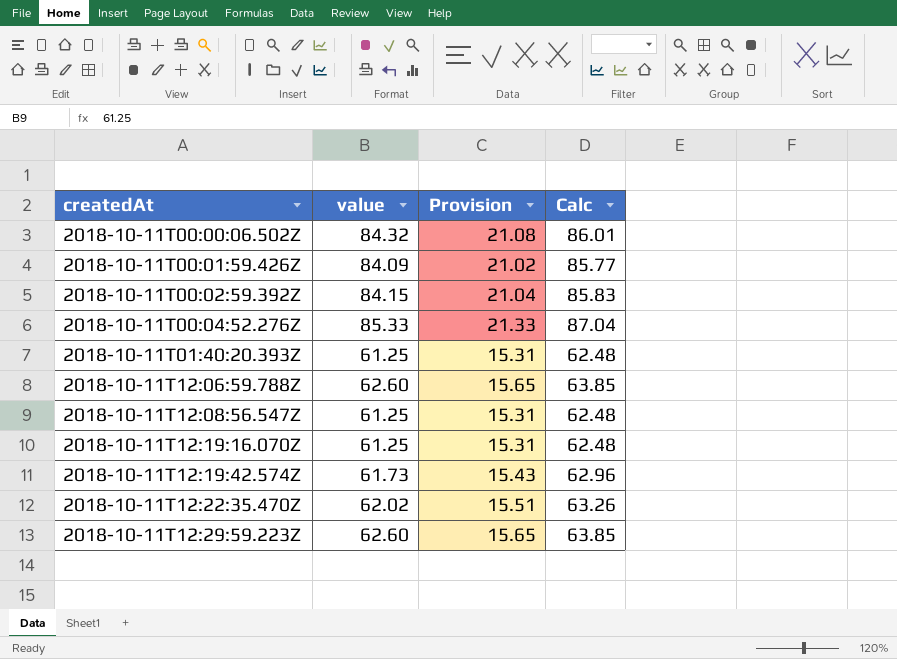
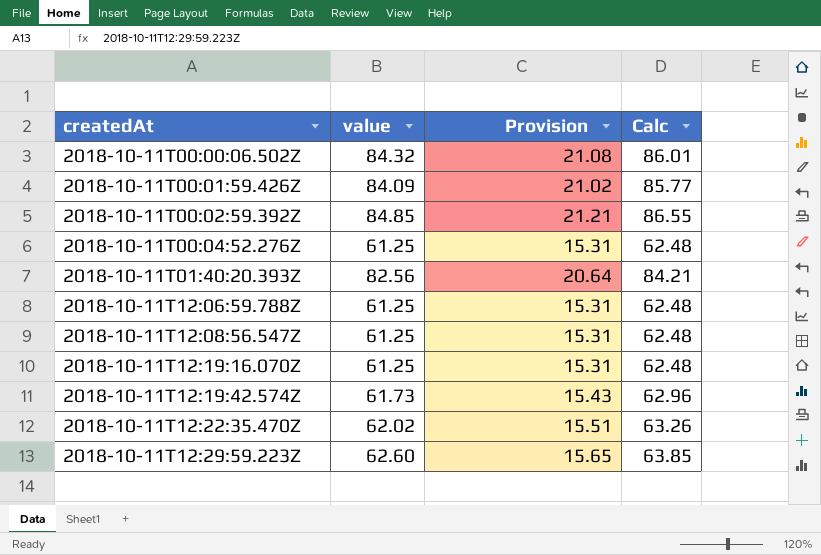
2018-10-11T00:02:59.392Z | value: 84.15 -> 84.85
2018-10-11T00:02:59.392Z | Provision: 21.04 -> 21.21
2018-10-11T00:02:59.392Z | Calc: 85.83 -> 86.55
2018-10-11T00:04:52.276Z | value: 85.33 -> 61.25
2018-10-11T00:04:52.276Z | Provision: 21.33 -> 15.31
2018-10-11T00:04:52.276Z | Calc: 87.04 -> 62.48
2018-10-11T01:40:20.393Z | value: 61.25 -> 82.56
2018-10-11T01:40:20.393Z | Provision: 15.31 -> 20.64
2018-10-11T01:40:20.393Z | Calc: 62.48 -> 84.21
2018-10-11T12:06:59.788Z | value: 62.60 -> 61.25
2018-10-11T12:06:59.788Z | Provision: 15.65 -> 15.31
2018-10-11T12:06:59.788Z | Calc: 63.85 -> 62.48

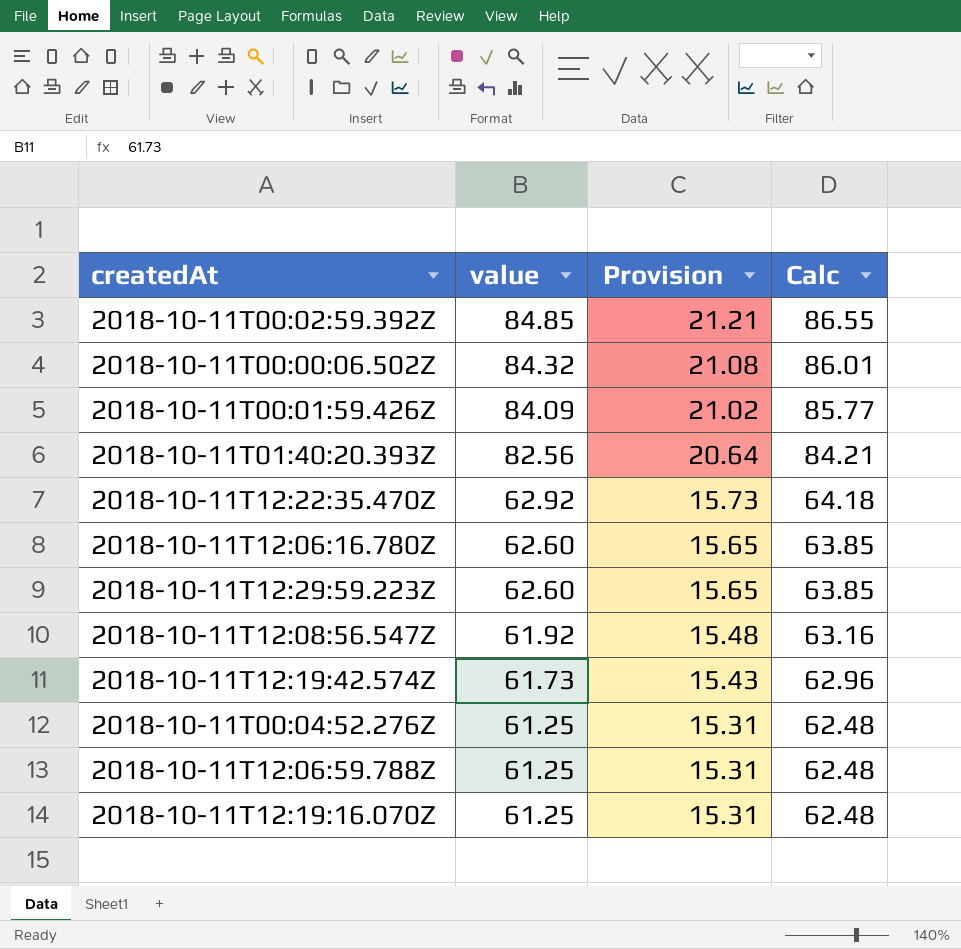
row order: createdAt ascending -> value descending
2018-10-11T12:22:35.470Z | value: 62.02 -> 62.92
2018-10-11T12:22:35.470Z | Provision: 15.51 -> 15.73
2018-10-11T12:22:35.470Z | Calc: 63.26 -> 64.18
row 2018-10-11T12:06:16.780Z: none -> 62.60 | 15.65 | 63.85
2018-10-11T12:08:56.547Z | value: 61.25 -> 61.92
2018-10-11T12:08:56.547Z | Provision: 15.31 -> 15.48
2018-10-11T12:08:56.547Z | Calc: 62.48 -> 63.16

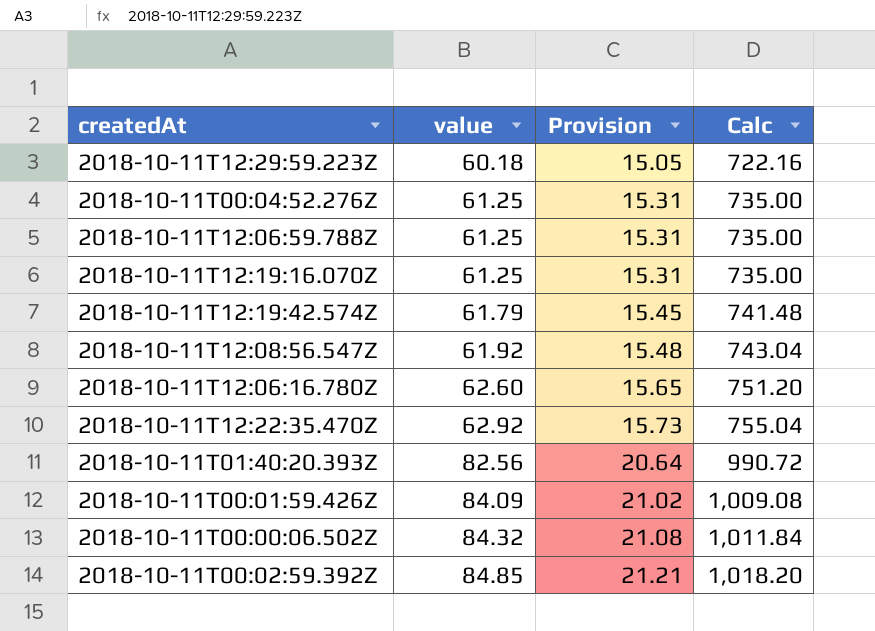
row order: value descending -> value ascending
column Calc | formula: [value] * 1.02 -> [value] * 12
2018-10-11T12:29:59.223Z | value: 62.60 -> 60.18
2018-10-11T12:29:59.223Z | Provision: 15.65 -> 15.05
2018-10-11T12:19:42.574Z | value: 61.73 -> 61.79
2018-10-11T12:19:42.574Z | Provision: 15.43 -> 15.45

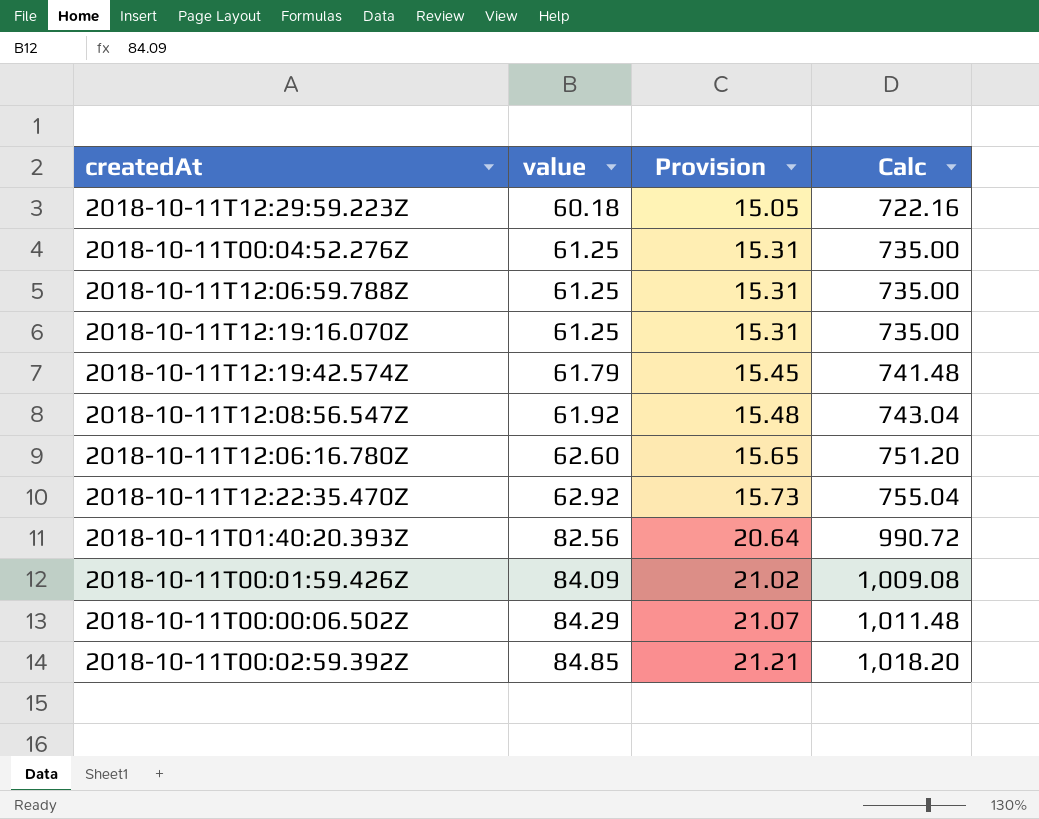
2018-10-11T00:00:06.502Z | value: 84.32 -> 84.29
2018-10-11T00:00:06.502Z | Provision: 21.08 -> 21.07
2018-10-11T00:00:06.502Z | Calc: 1,011.84 -> 1,011.48

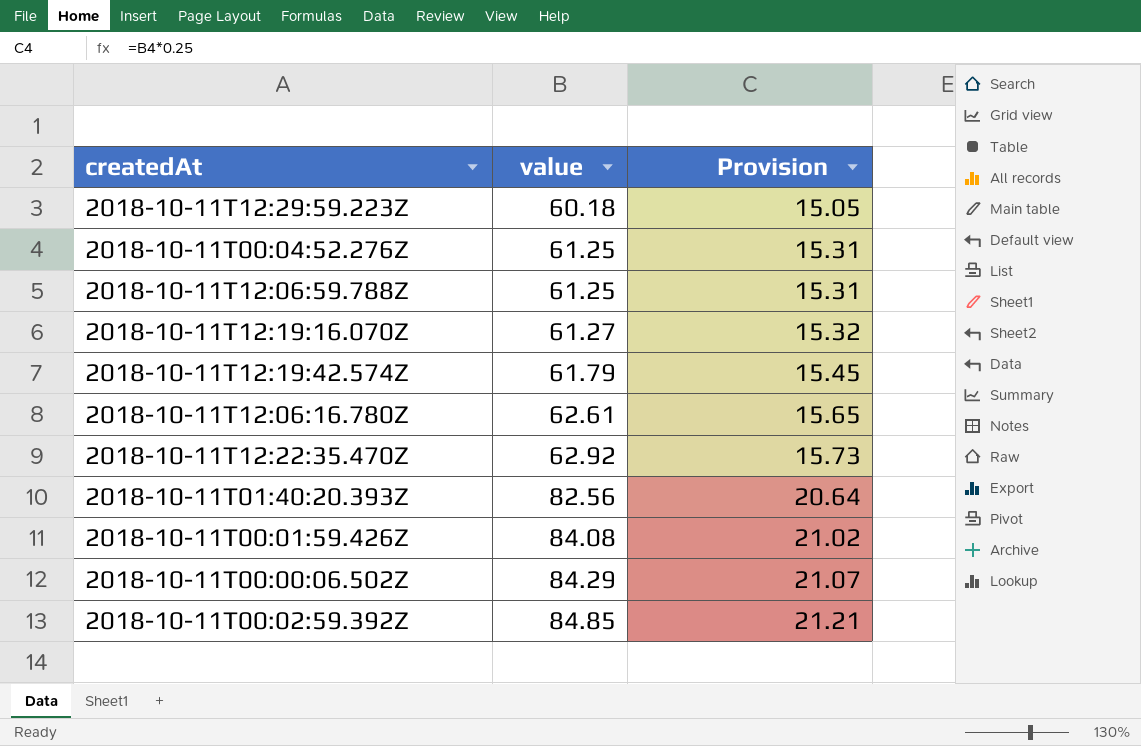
column Calc | formula: [value] * 12 -> none
row 2018-10-11T12:08:56.547Z: 61.92 | 15.48 | 743.04 -> none
2018-10-11T12:19:16.070Z | value: 61.25 -> 61.27
2018-10-11T12:19:16.070Z | Provision: 15.31 -> 15.32
2018-10-11T12:06:16.780Z | value: 62.60 -> 62.61
2018-10-11T00:01:59.426Z | value: 84.09 -> 84.08

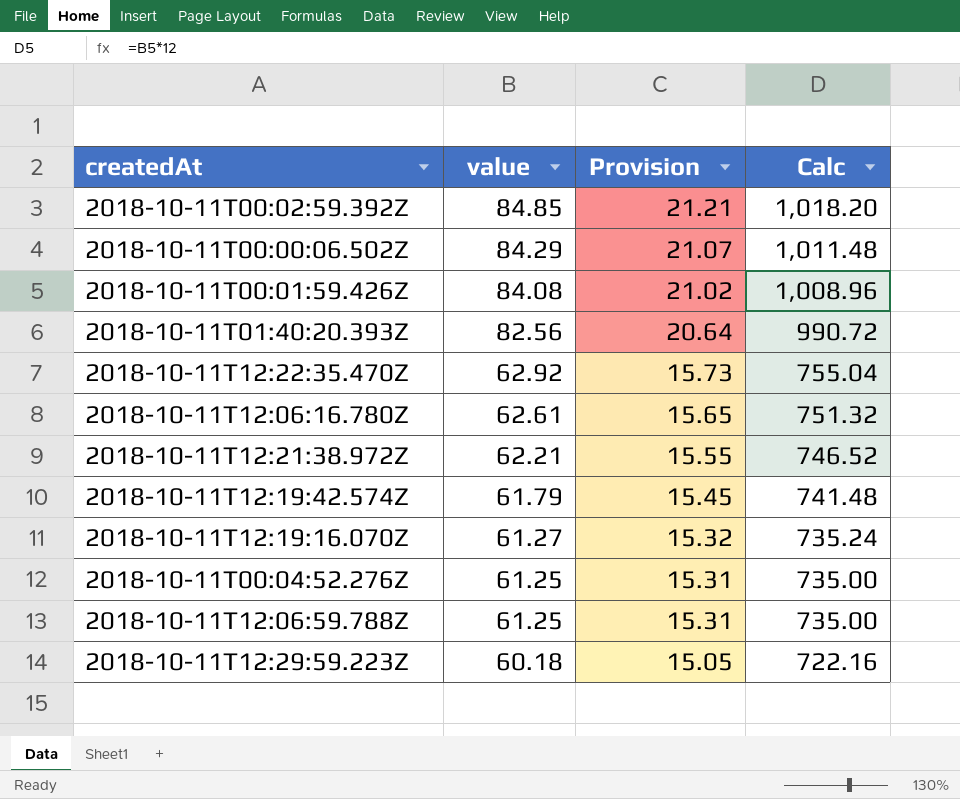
row order: value ascending -> value descending
column Calc | formula: none -> [value] * 12
row 2018-10-11T12:21:38.972Z: none -> 62.21 | 15.55 | 746.52

